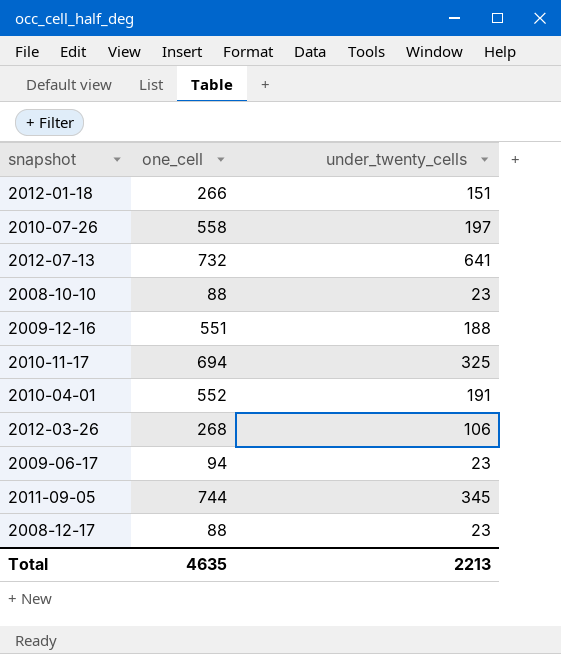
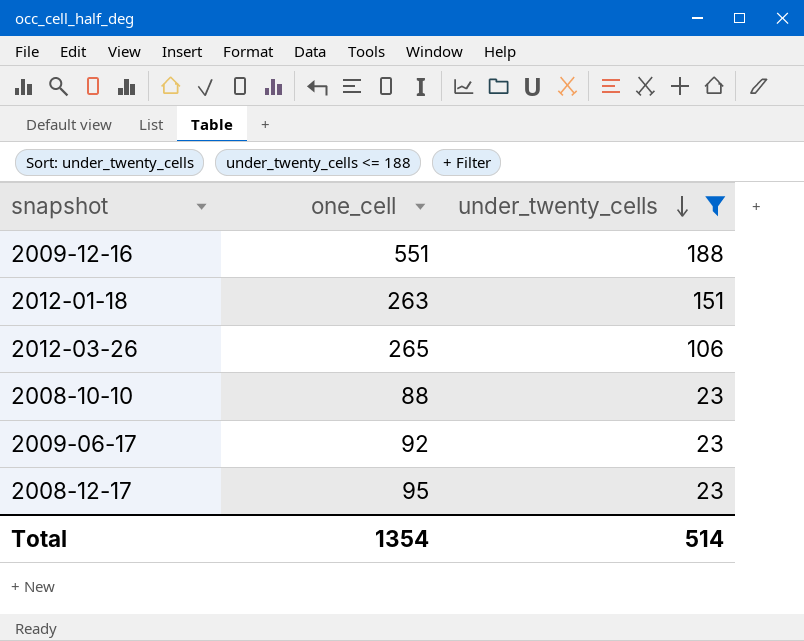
filter: none -> under_twenty_cells <= 188
row order: none -> under_twenty_cells descending
2012-01-18 | one_cell: 266 -> 263
2012-03-26 | one_cell: 268 -> 265
2009-06-17 | one_cell: 94 -> 92
2008-12-17 | one_cell: 88 -> 95
Total | one_cell: 4635 -> 1354
Total | under_twenty_cells: 2213 -> 514

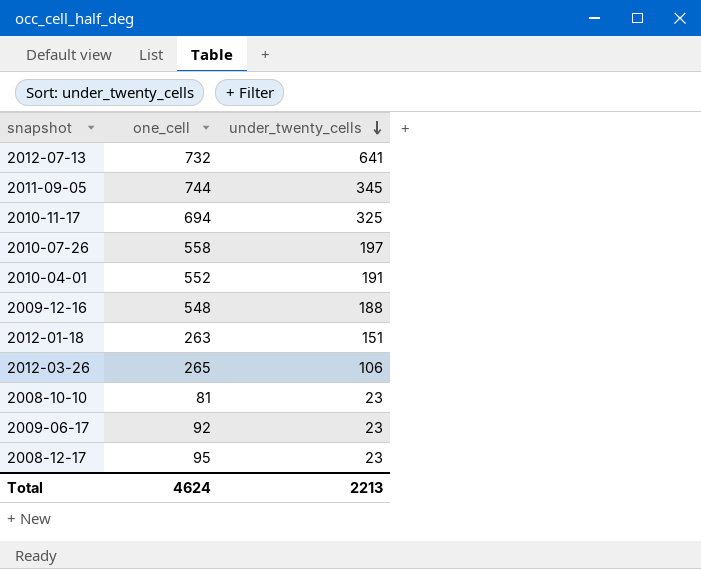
filter: under_twenty_cells <= 188 -> none
2009-12-16 | one_cell: 551 -> 548
2008-10-10 | one_cell: 88 -> 81
Total | one_cell: 1354 -> 4624
Total | under_twenty_cells: 514 -> 2213

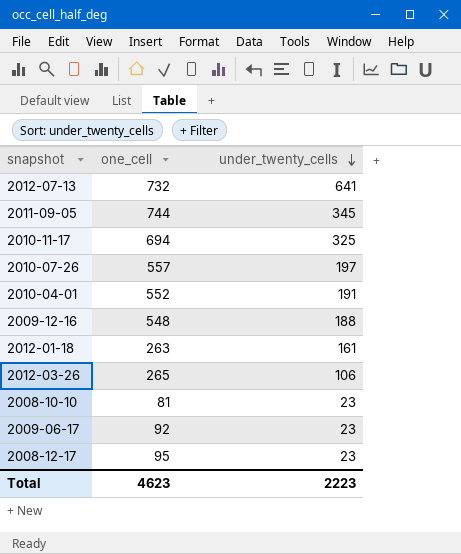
2010-07-26 | one_cell: 558 -> 557
2012-01-18 | under_twenty_cells: 151 -> 161
Total | one_cell: 4624 -> 4623
Total | under_twenty_cells: 2213 -> 2223

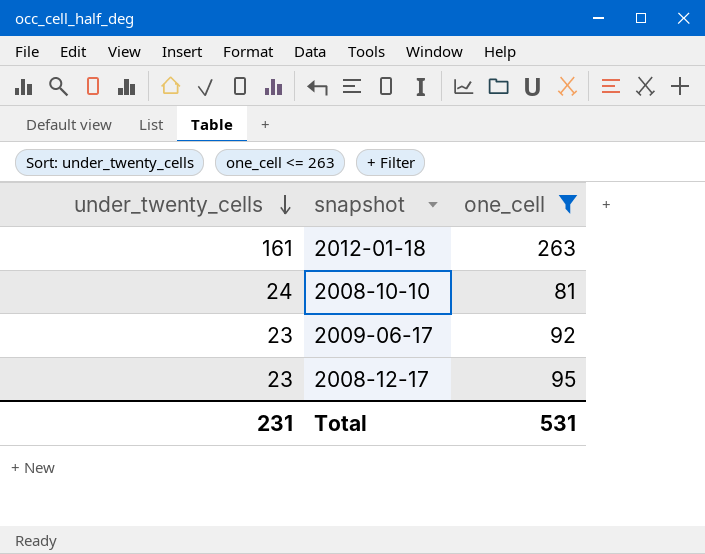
filter: none -> one_cell <= 263
column under_twenty_cells | position: 3 -> 1
2008-10-10 | under_twenty_cells: 23 -> 24
Total | under_twenty_cells: 2223 -> 231
Total | one_cell: 4623 -> 531

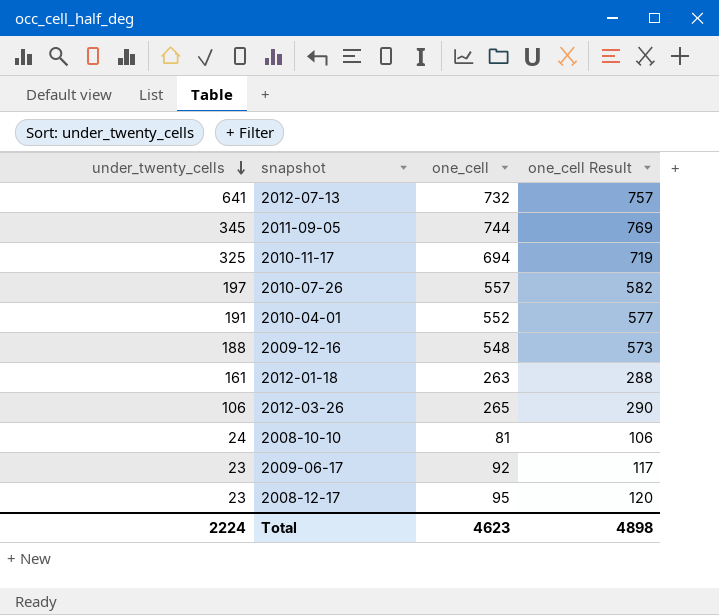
filter: one_cell <= 263 -> none
column one_cell Result | formula: none -> [one_cell] + 25
Total | under_twenty_cells: 231 -> 2224
Total | one_cell: 531 -> 4623

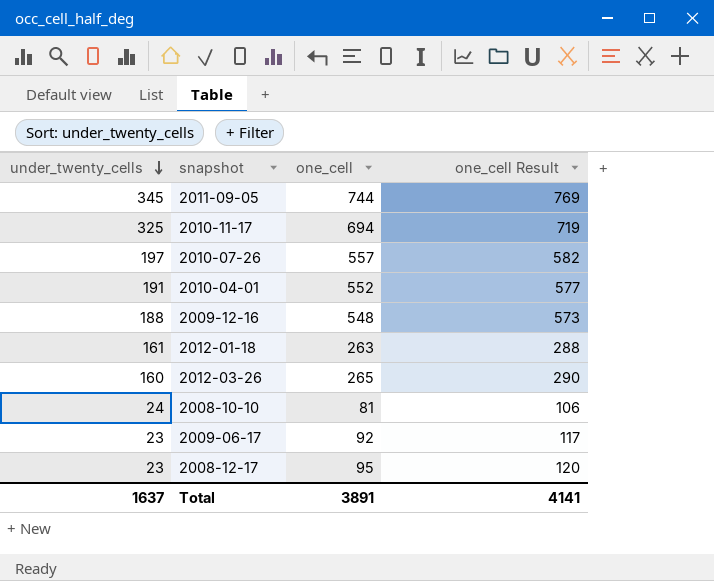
row 2012-07-13: 641 | 732 | 757 -> none
2012-03-26 | under_twenty_cells: 106 -> 160
Total | under_twenty_cells: 2224 -> 1637
Total | one_cell: 4623 -> 3891
Total | one_cell Result: 4898 -> 4141

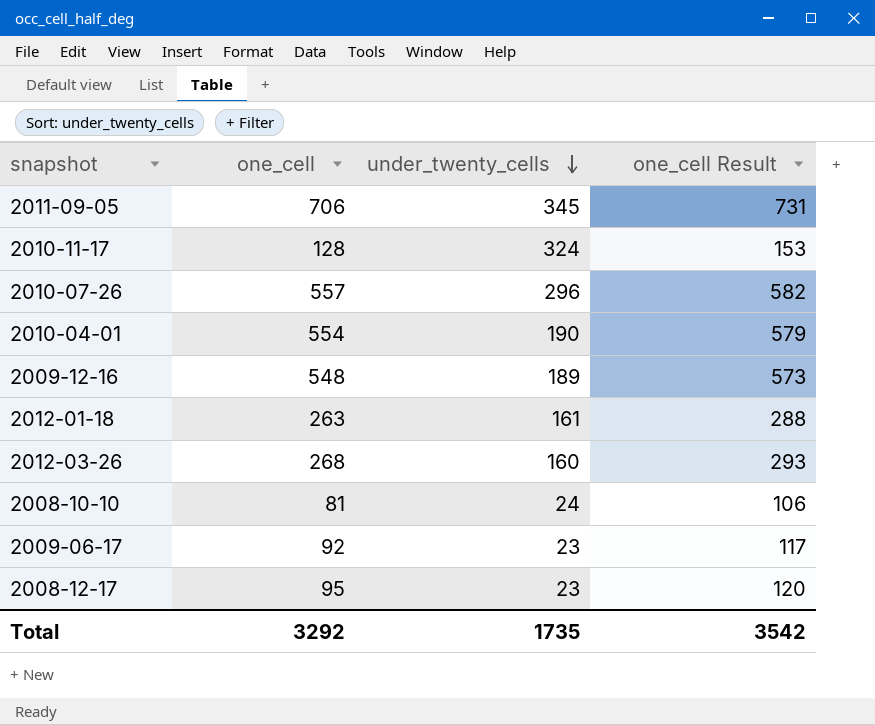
column under_twenty_cells | position: 1 -> 3
2011-09-05 | one_cell: 744 -> 706
2011-09-05 | one_cell Result: 769 -> 731
2010-11-17 | one_cell: 694 -> 128
2010-11-17 | under_twenty_cells: 325 -> 324
2010-11-17 | one_cell Result: 719 -> 153
2010-07-26 | under_twenty_cells: 197 -> 296
2010-04-01 | one_cell: 552 -> 554
2010-04-01 | under_twenty_cells: 191 -> 190
2010-04-01 | one_cell Result: 577 -> 579
2009-12-16 | under_twenty_cells: 188 -> 189
2012-03-26 | one_cell: 265 -> 268
2012-03-26 | one_cell Result: 290 -> 293
Total | one_cell: 3891 -> 3292
Total | under_twenty_cells: 1637 -> 1735
Total | one_cell Result: 4141 -> 3542

